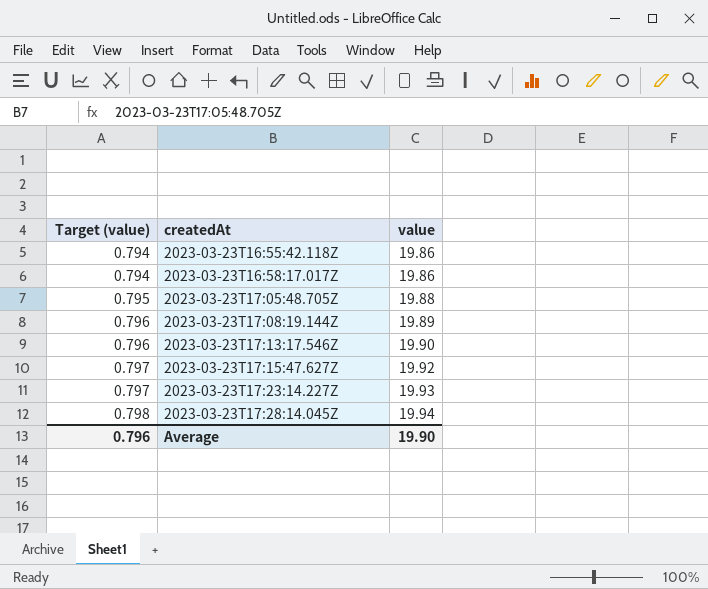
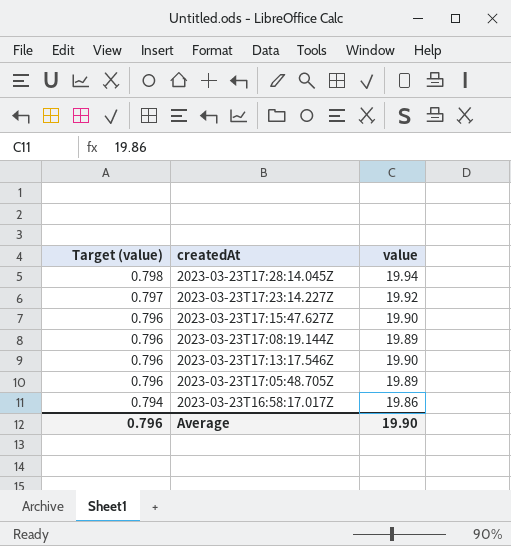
row order: Target (value) ascending -> Target (value) descending
row 2023-03-23T16:55:42.118Z: 0.794 | 19.86 -> none
2023-03-23T17:23:14.227Z | value: 19.93 -> 19.92
2023-03-23T17:15:47.627Z | Target (value): 0.797 -> 0.796
2023-03-23T17:15:47.627Z | value: 19.92 -> 19.90
2023-03-23T17:05:48.705Z | Target (value): 0.795 -> 0.796
2023-03-23T17:05:48.705Z | value: 19.88 -> 19.89

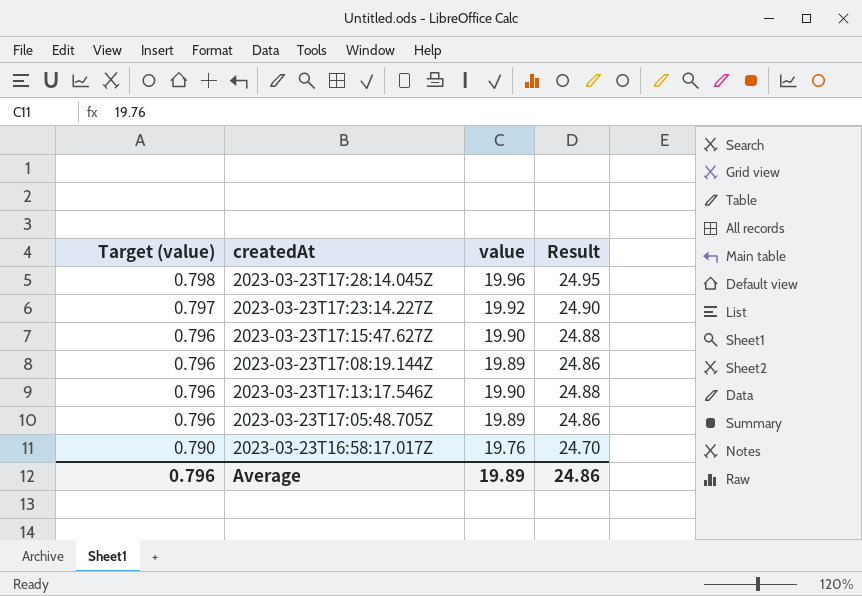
column Result | formula: none -> [value] * 1.25
2023-03-23T17:28:14.045Z | value: 19.94 -> 19.96
2023-03-23T16:58:17.017Z | Target (value): 0.794 -> 0.790
2023-03-23T16:58:17.017Z | value: 19.86 -> 19.76
Average | value: 19.90 -> 19.89

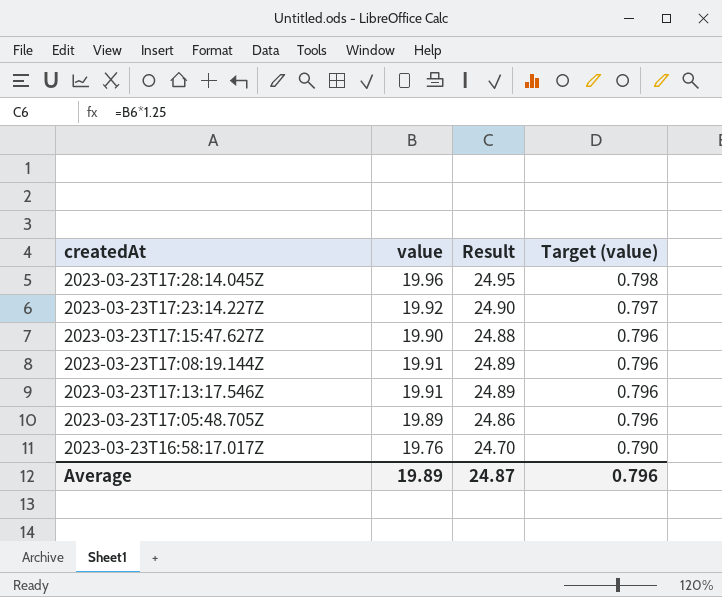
column Target (value) | position: 1 -> 4
2023-03-23T17:08:19.144Z | value: 19.89 -> 19.91
2023-03-23T17:08:19.144Z | Result: 24.86 -> 24.89
2023-03-23T17:13:17.546Z | value: 19.90 -> 19.91
2023-03-23T17:13:17.546Z | Result: 24.88 -> 24.89
Average | Result: 24.86 -> 24.87

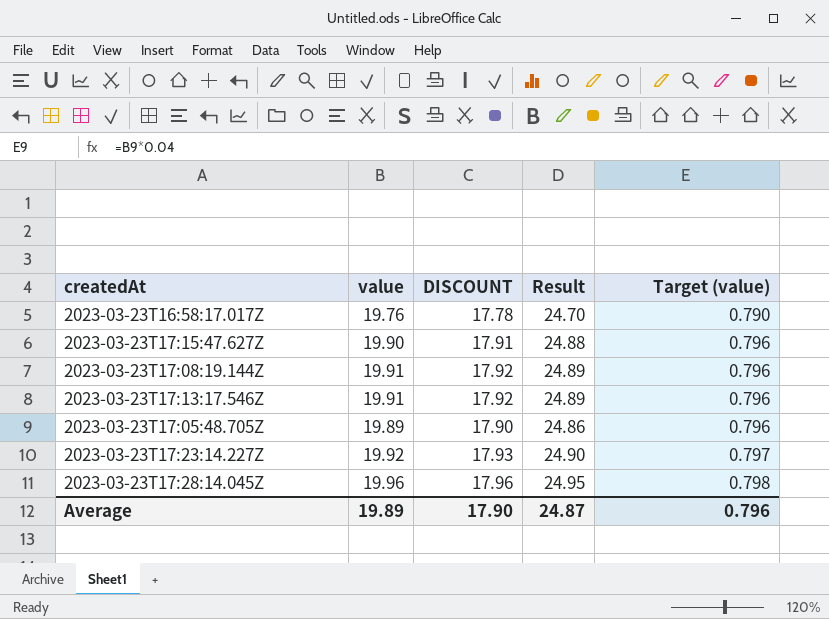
row order: Target (value) descending -> Target (value) ascending
column DISCOUNT | formula: none -> [value] * 0.9

